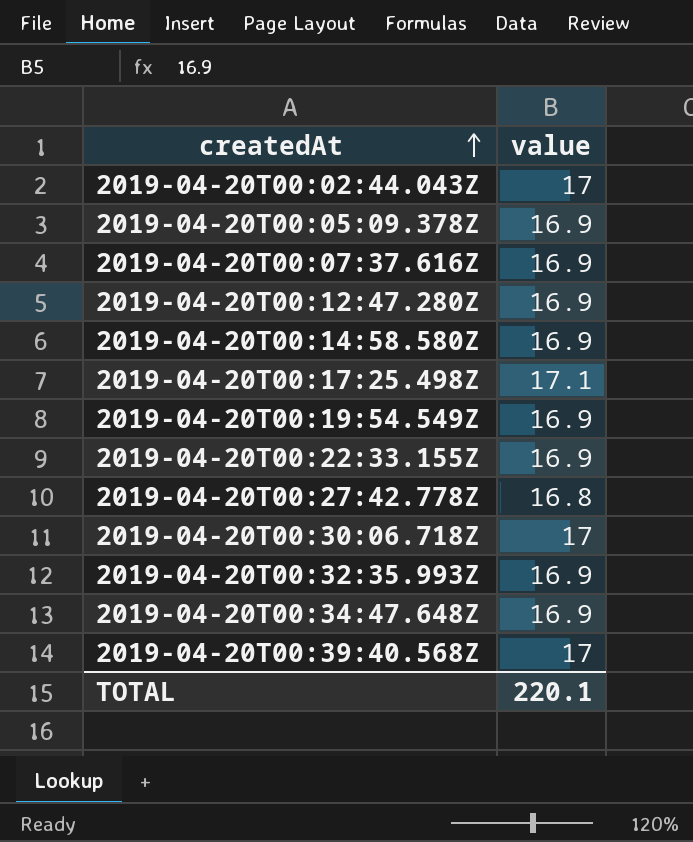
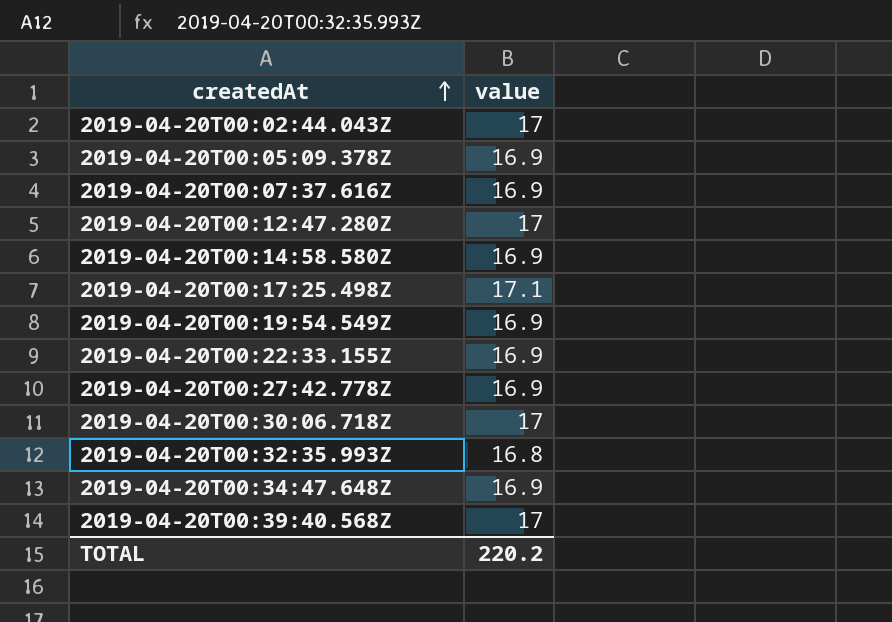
2019-04-20T00:12:47.280Z | value: 16.9 -> 17
2019-04-20T00:27:42.778Z | value: 16.8 -> 16.9
2019-04-20T00:32:35.993Z | value: 16.9 -> 16.8
TOTAL | value: 220.1 -> 220.2

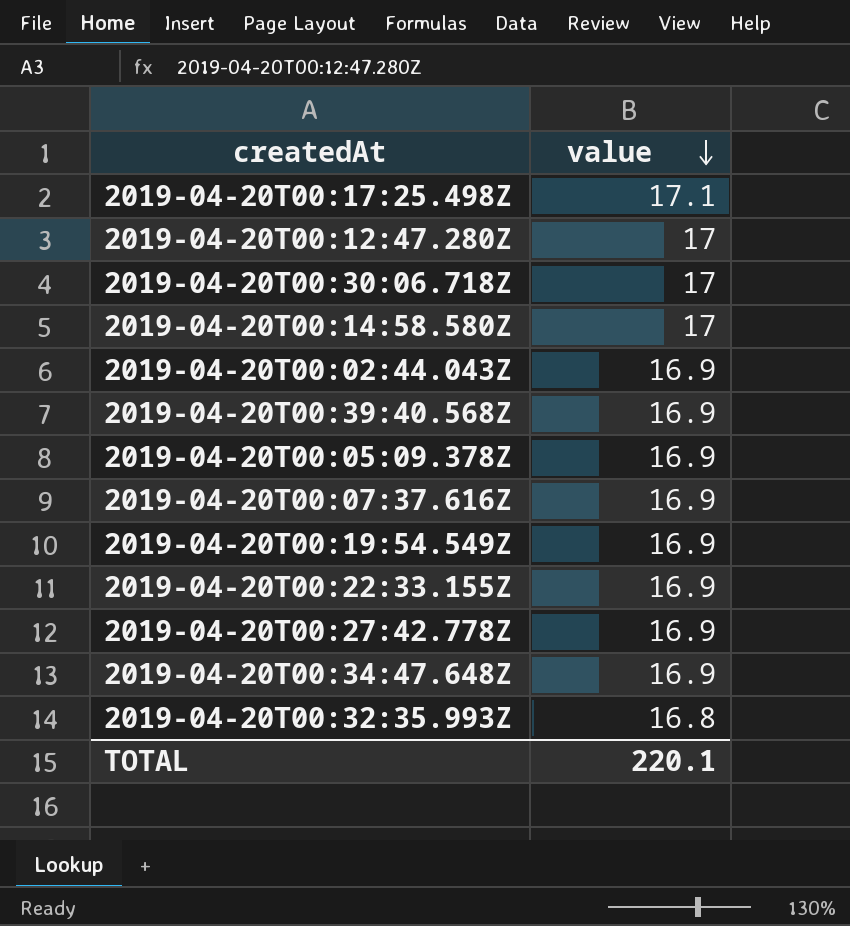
row order: createdAt ascending -> value descending
2019-04-20T00:14:58.580Z | value: 16.9 -> 17
2019-04-20T00:02:44.043Z | value: 17 -> 16.9
2019-04-20T00:39:40.568Z | value: 17 -> 16.9
TOTAL | value: 220.2 -> 220.1

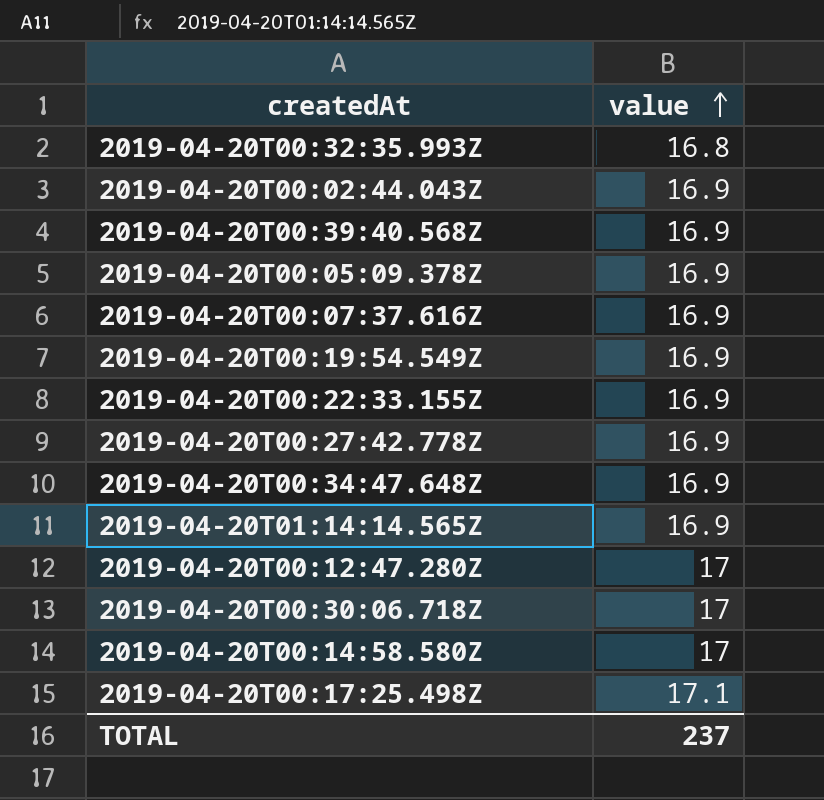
row order: value descending -> value ascending
row 2019-04-20T01:14:14.565Z: none -> 16.9
TOTAL | value: 220.1 -> 237

